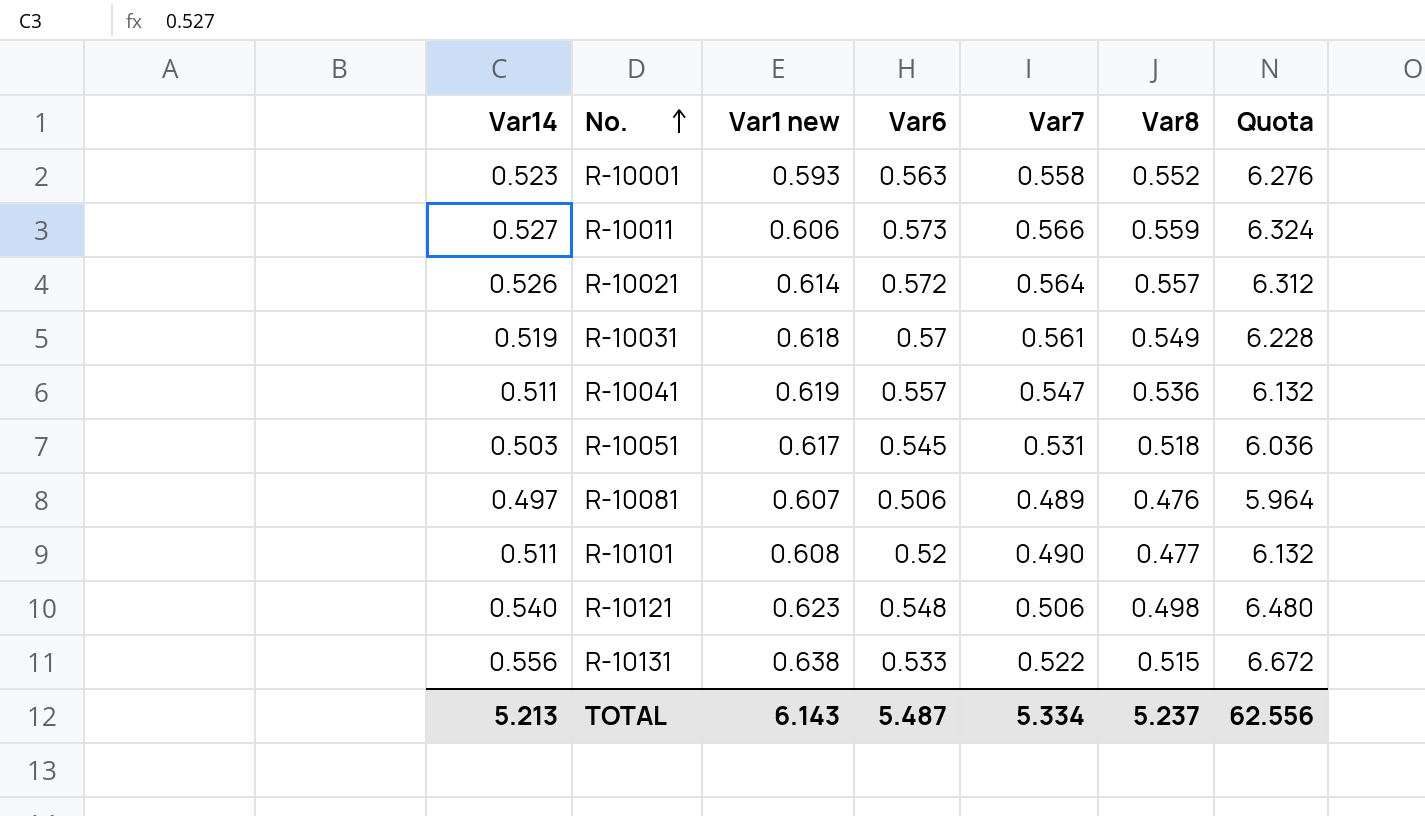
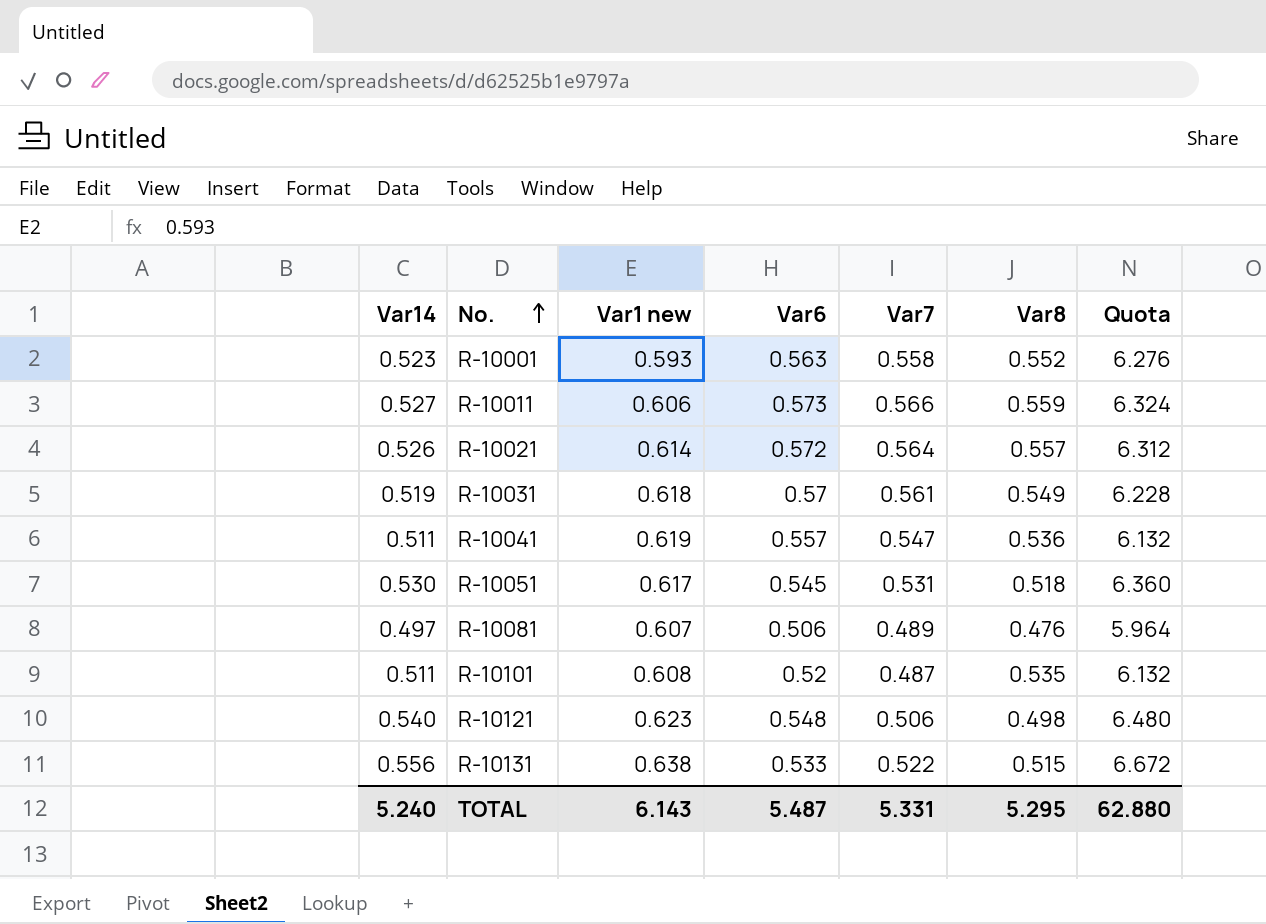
R-10051 | Var14: 0.503 -> 0.530
R-10051 | Quota: 6.036 -> 6.360
R-10101 | Var7: 0.490 -> 0.487
R-10101 | Var8: 0.477 -> 0.535
TOTAL | Var14: 5.213 -> 5.240
TOTAL | Var7: 5.334 -> 5.331
TOTAL | Var8: 5.237 -> 5.295
TOTAL | Quota: 62.556 -> 62.880

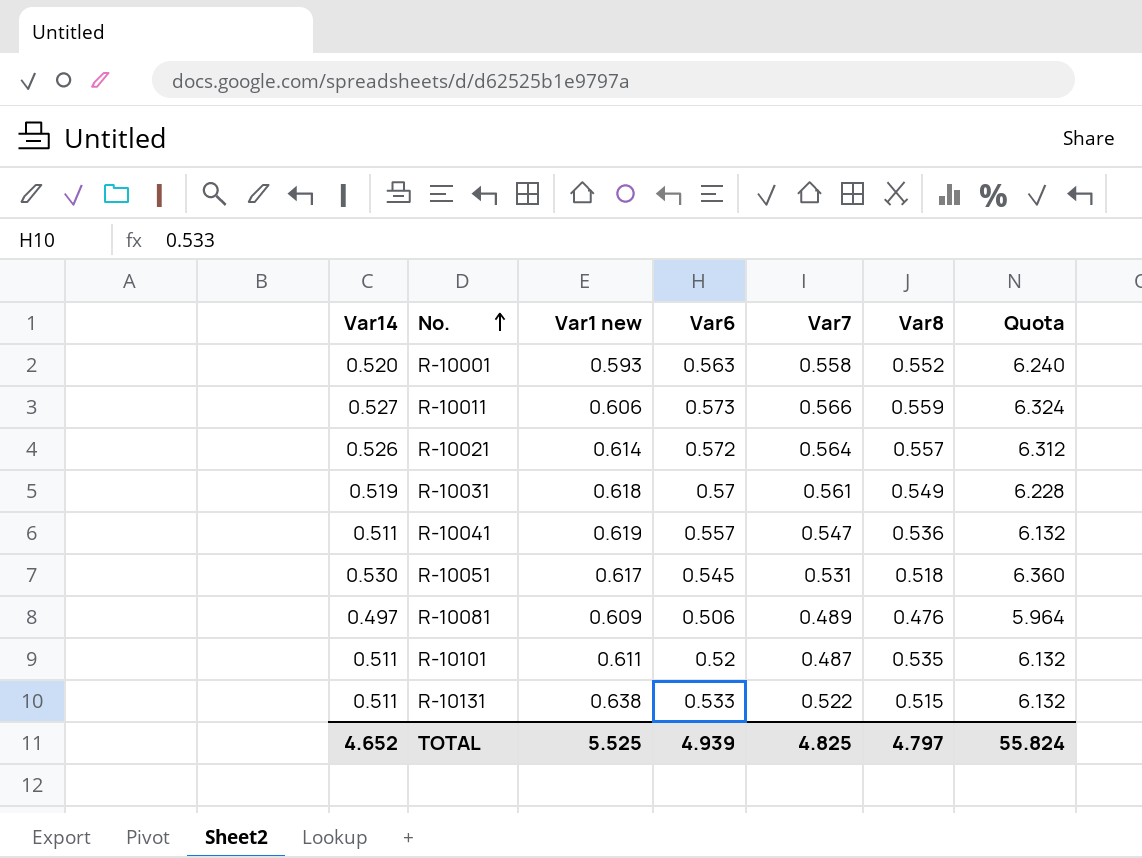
row R-10121: 0.540 | 0.623 | 0.548 | 0.506 | 0.498 | 6.480 -> none
R-10001 | Var14: 0.523 -> 0.520
R-10001 | Quota: 6.276 -> 6.240
R-10081 | Var1 new: 0.607 -> 0.609
R-10101 | Var1 new: 0.608 -> 0.611
R-10131 | Var14: 0.556 -> 0.511
R-10131 | Quota: 6.672 -> 6.132
TOTAL | Var14: 5.240 -> 4.652
TOTAL | Var1 new: 6.143 -> 5.525
TOTAL | Var6: 5.487 -> 4.939
TOTAL | Var7: 5.331 -> 4.825
TOTAL | Var8: 5.295 -> 4.797
TOTAL | Quota: 62.880 -> 55.824

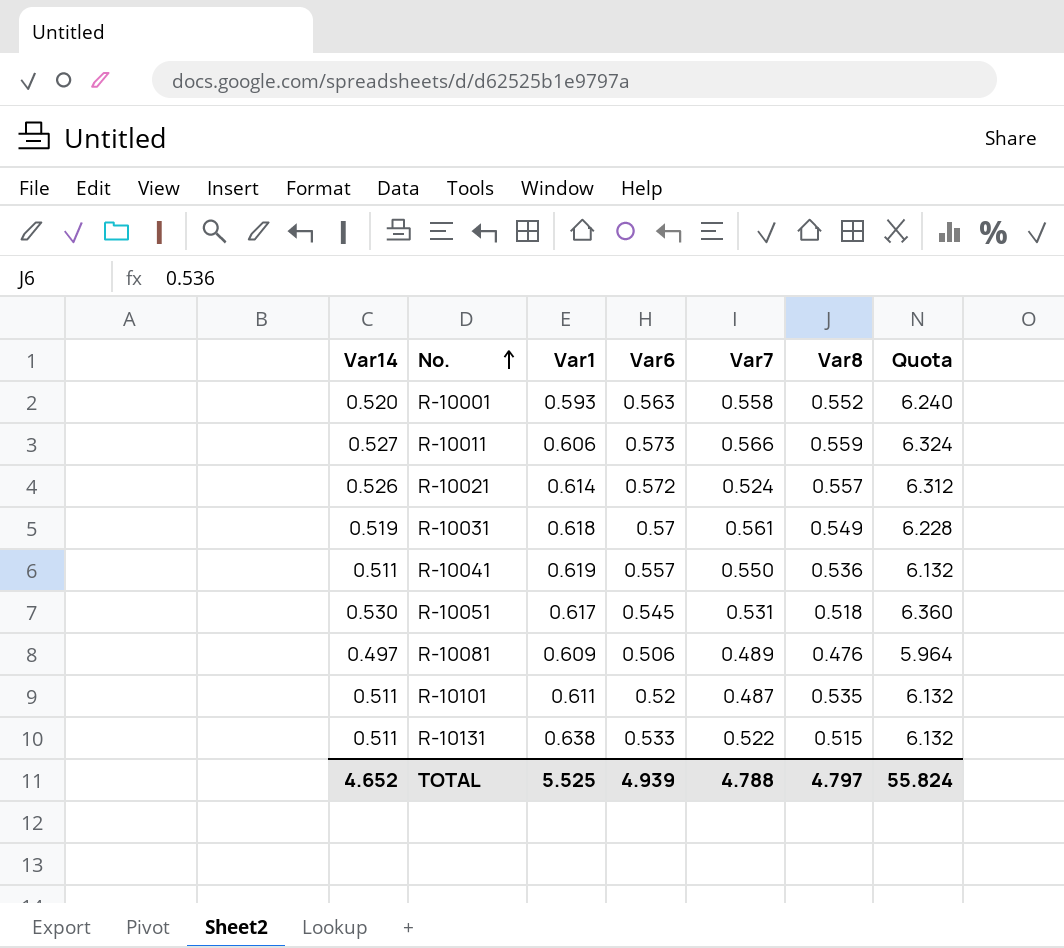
column name: Var1 new -> Var1
R-10021 | Var7: 0.564 -> 0.524
R-10041 | Var7: 0.547 -> 0.550
TOTAL | Var7: 4.825 -> 4.788

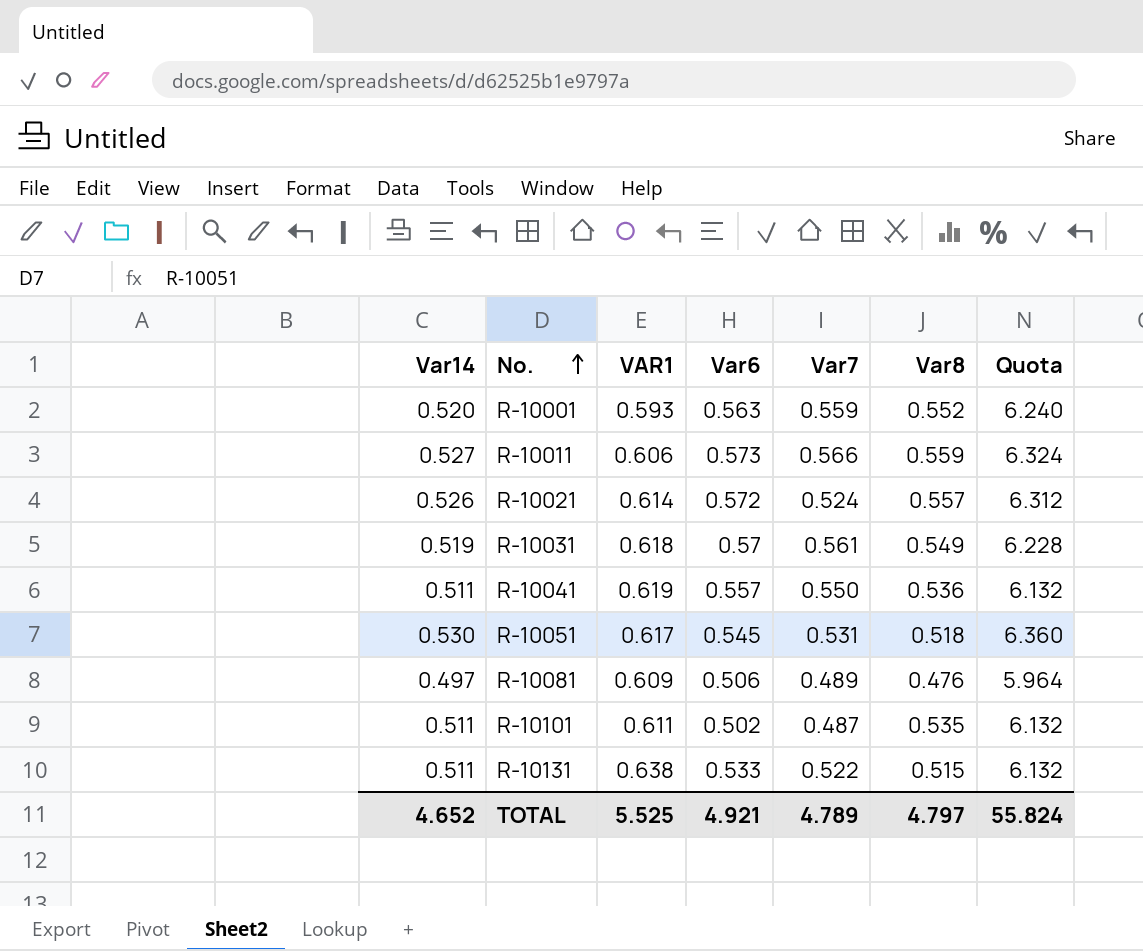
column name: Var1 -> VAR1
R-10001 | Var7: 0.558 -> 0.559
R-10101 | Var6: 0.52 -> 0.502
TOTAL | Var6: 4.939 -> 4.921
TOTAL | Var7: 4.788 -> 4.789

